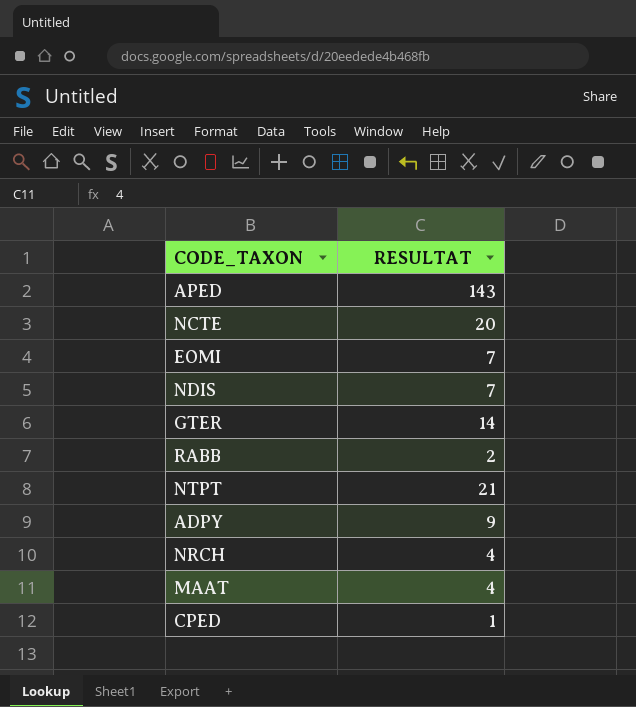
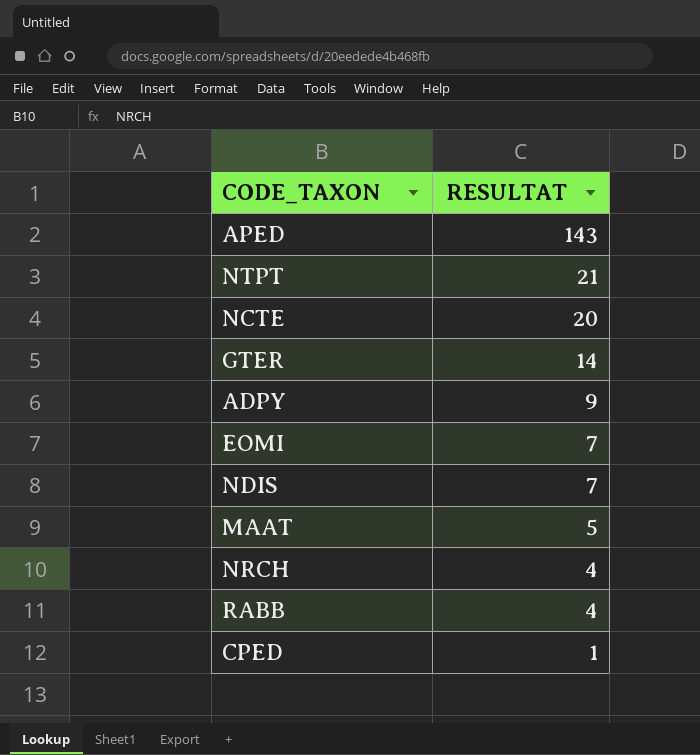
row order: none -> RESULTAT descending
MAAT | RESULTAT: 4 -> 5
RABB | RESULTAT: 2 -> 4

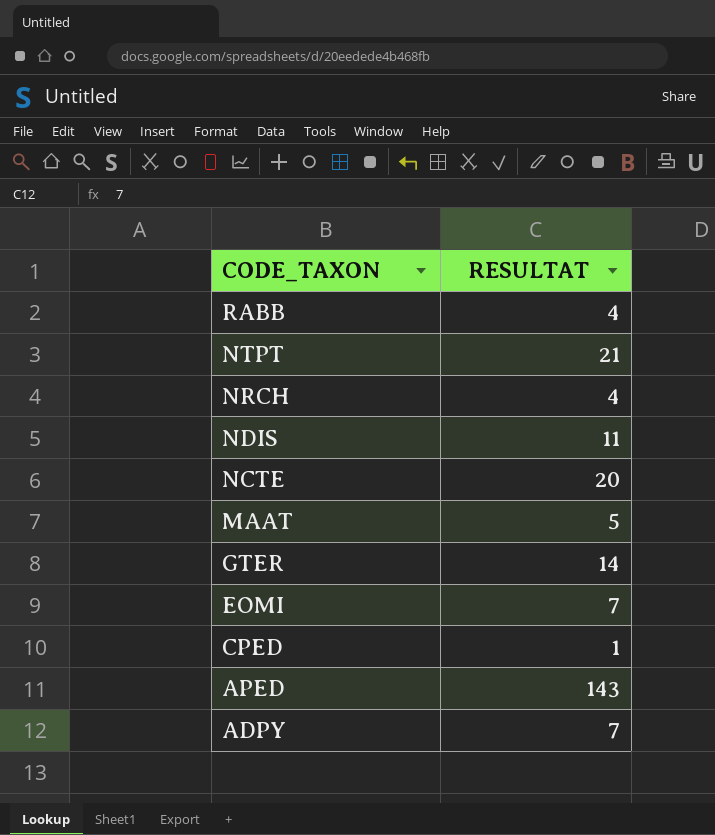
row order: RESULTAT descending -> CODE_TAXON descending
NDIS | RESULTAT: 7 -> 11
ADPY | RESULTAT: 9 -> 7

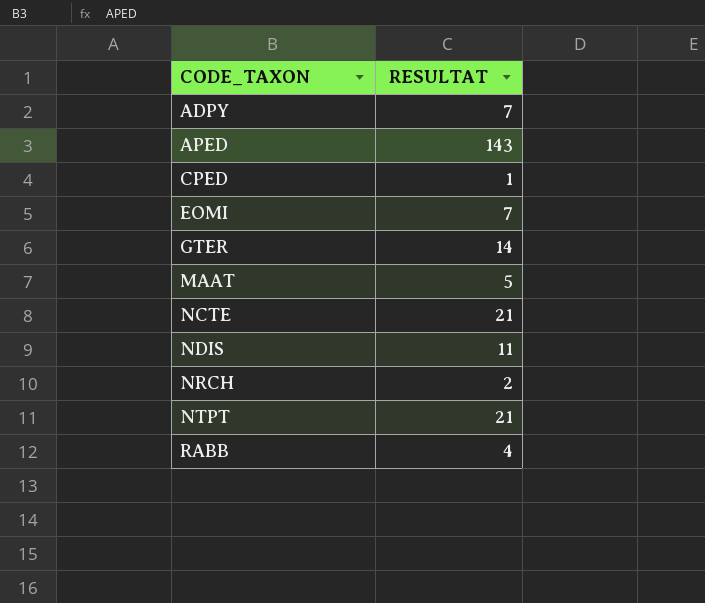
row order: CODE_TAXON descending -> CODE_TAXON ascending
NCTE | RESULTAT: 20 -> 21
NRCH | RESULTAT: 4 -> 2

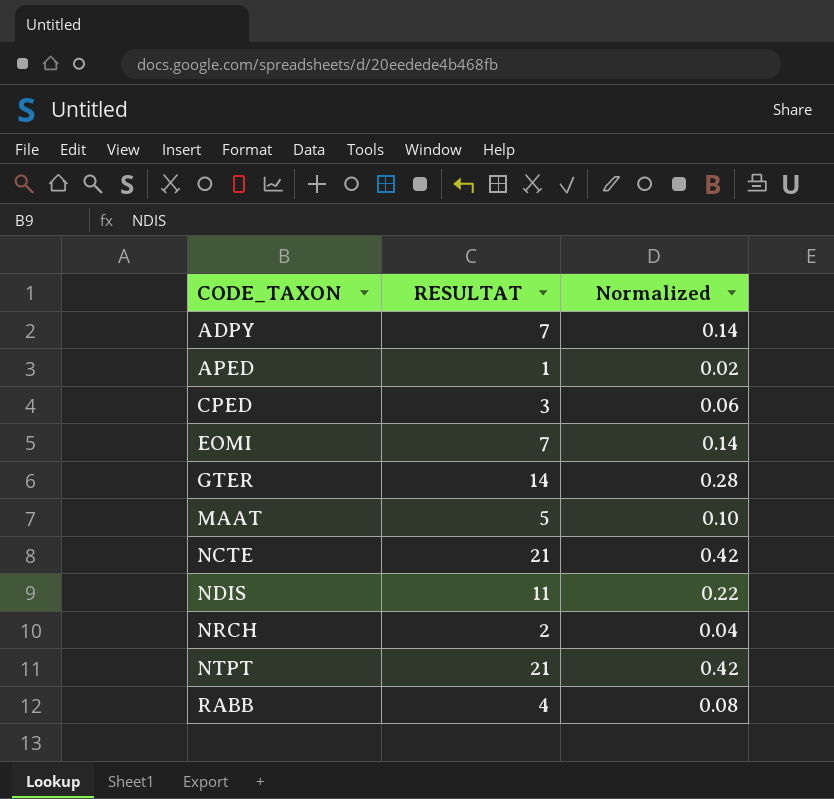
column Normalized | formula: none -> [RESULTAT] * 0.02
APED | RESULTAT: 143 -> 1
CPED | RESULTAT: 1 -> 3

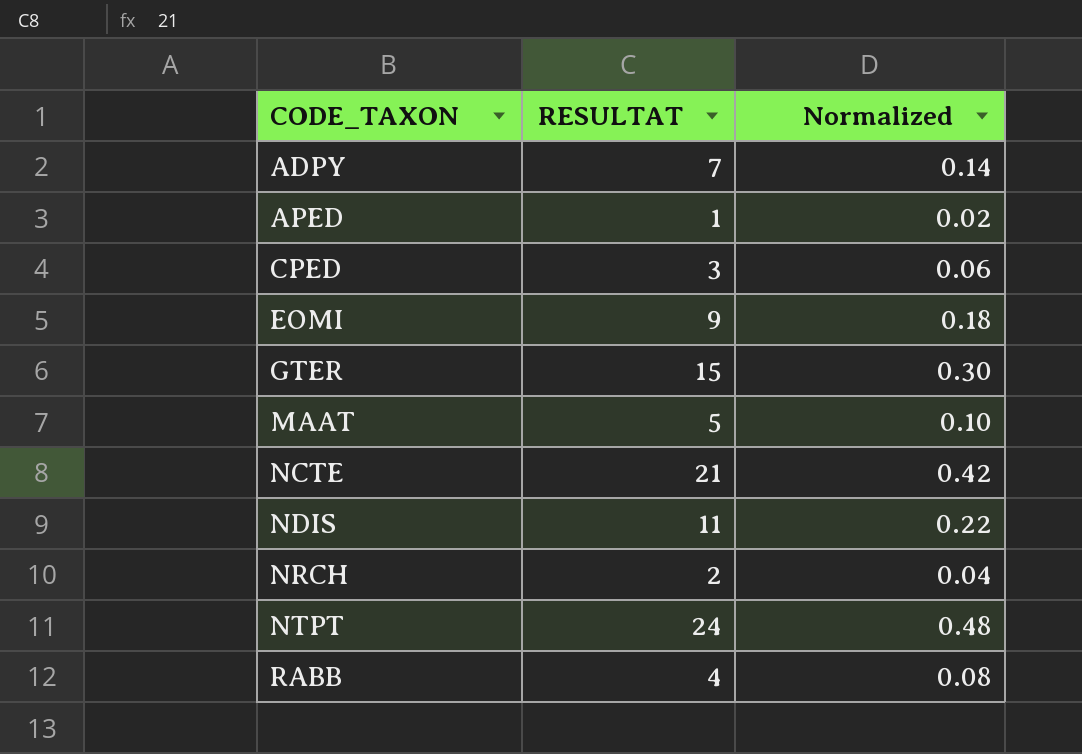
EOMI | RESULTAT: 7 -> 9
EOMI | Normalized: 0.14 -> 0.18
GTER | RESULTAT: 14 -> 15
GTER | Normalized: 0.28 -> 0.30
NTPT | RESULTAT: 21 -> 24
NTPT | Normalized: 0.42 -> 0.48

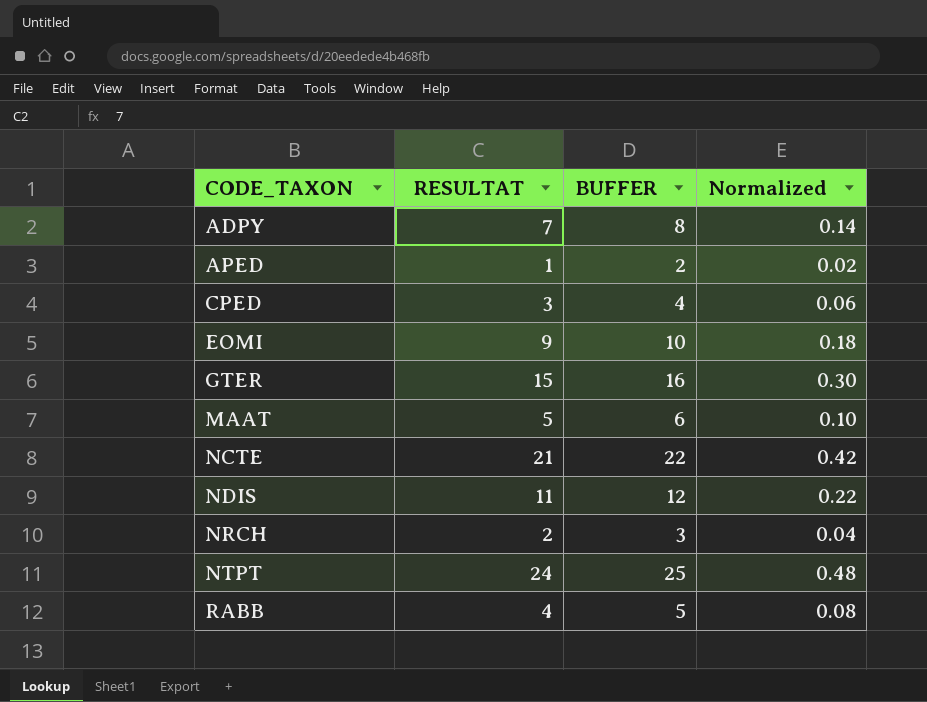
column BUFFER | formula: none -> [RESULTAT] + 1

